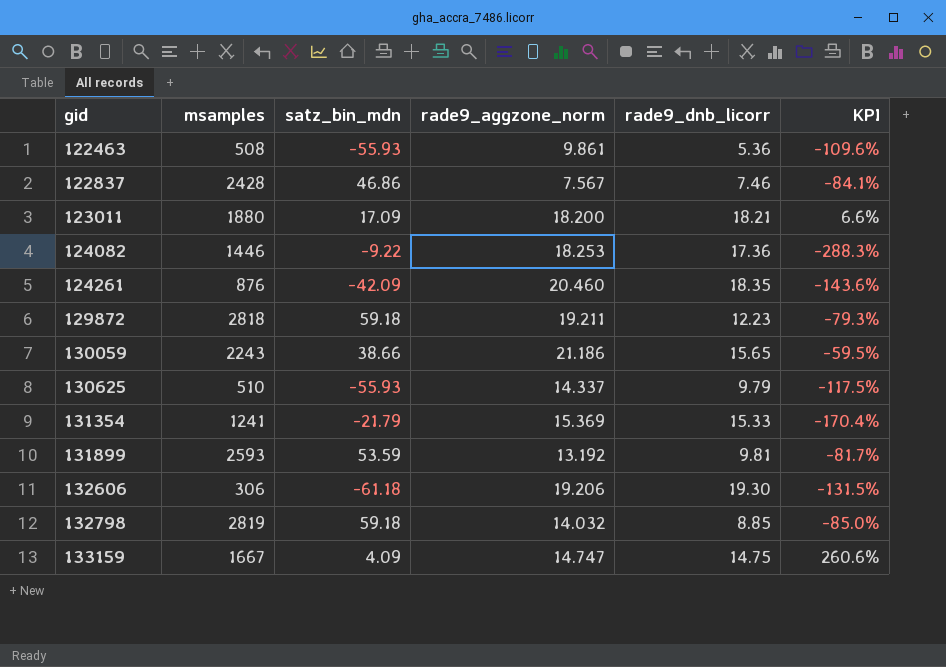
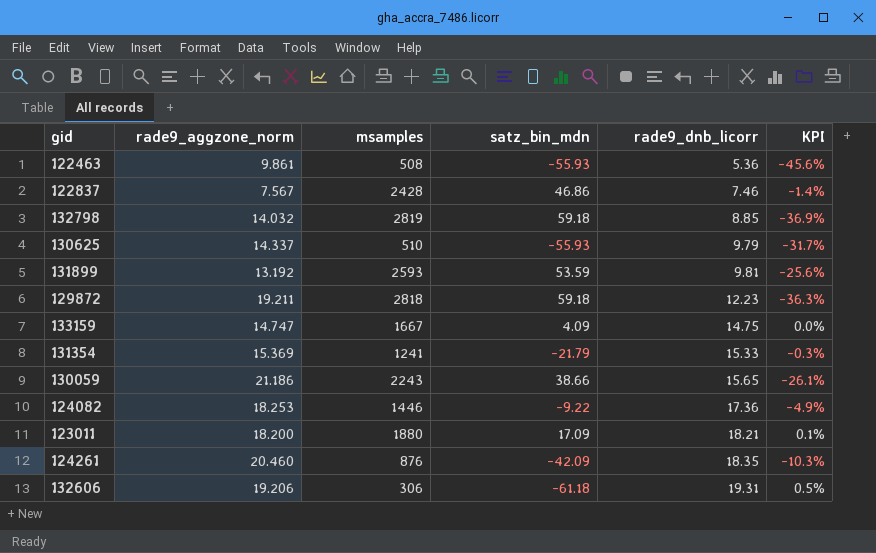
row order: gid ascending -> rade9_dnb_licorr ascending
column rade9_aggzone_norm | position: 4 -> 2
column KPI | formula: ([rade9_dnb_licorr] - [satz_bin_mdn]) / [satz_bin_mdn] -> ([rade9_dnb_licorr] - [rade9_aggzone_norm]) / [rade9_aggzone_norm]
132606 | rade9_dnb_licorr: 19.30 -> 19.31

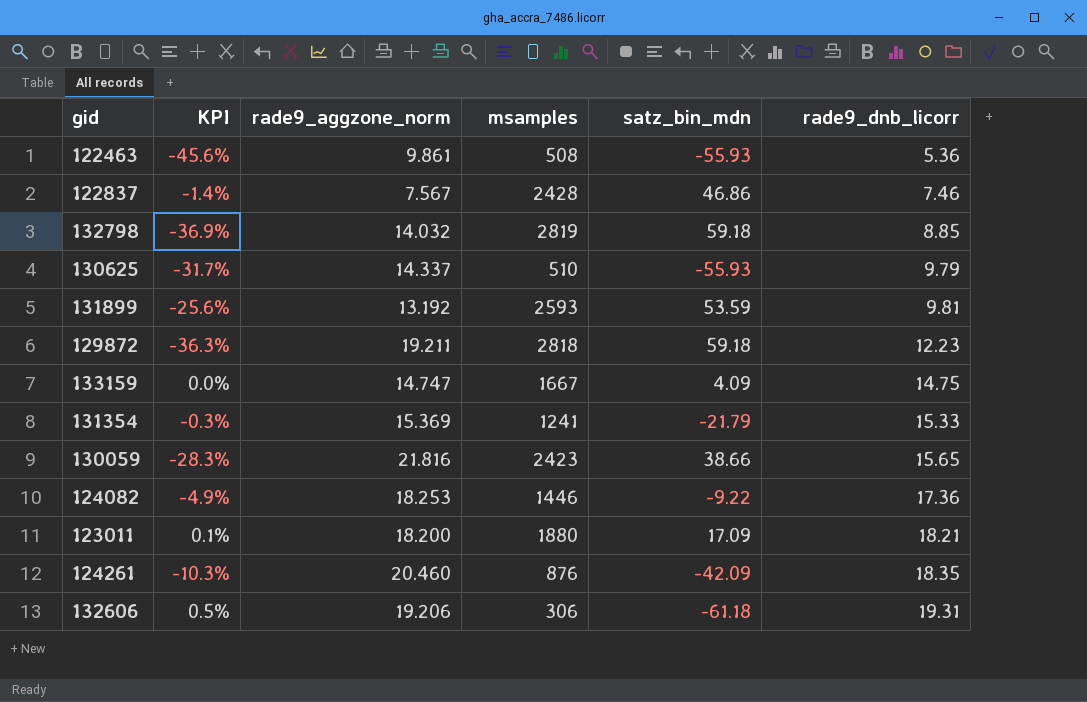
column KPI | position: 6 -> 2
130059 | KPI: -26.1% -> -28.3%
130059 | rade9_aggzone_norm: 21.186 -> 21.816
130059 | msamples: 2243 -> 2423

